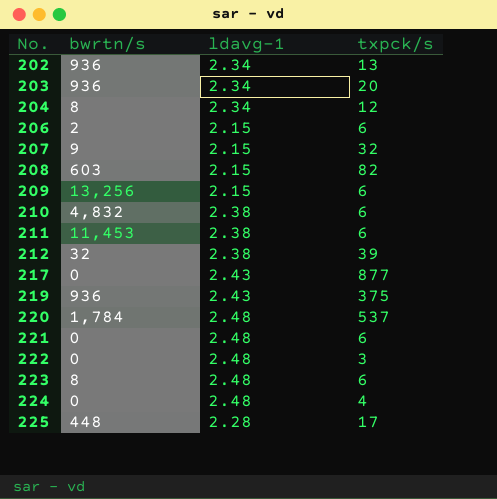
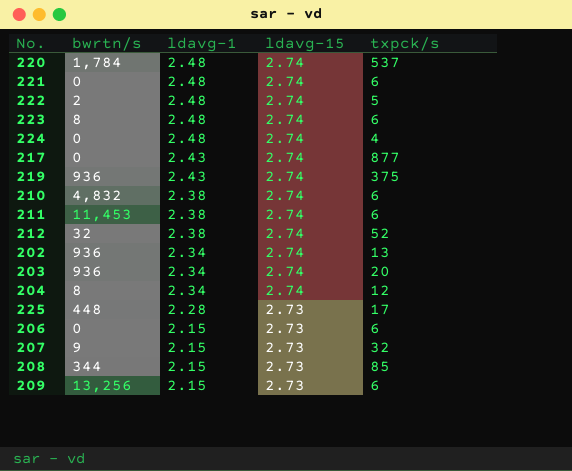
row order: No. ascending -> ldavg-1 descending
column ldavg-15 | position: none -> 4
222 | bwrtn/s: 0 -> 2
222 | txpck/s: 3 -> 5
212 | txpck/s: 39 -> 52
206 | bwrtn/s: 2 -> 0
208 | bwrtn/s: 603 -> 344
208 | txpck/s: 82 -> 85

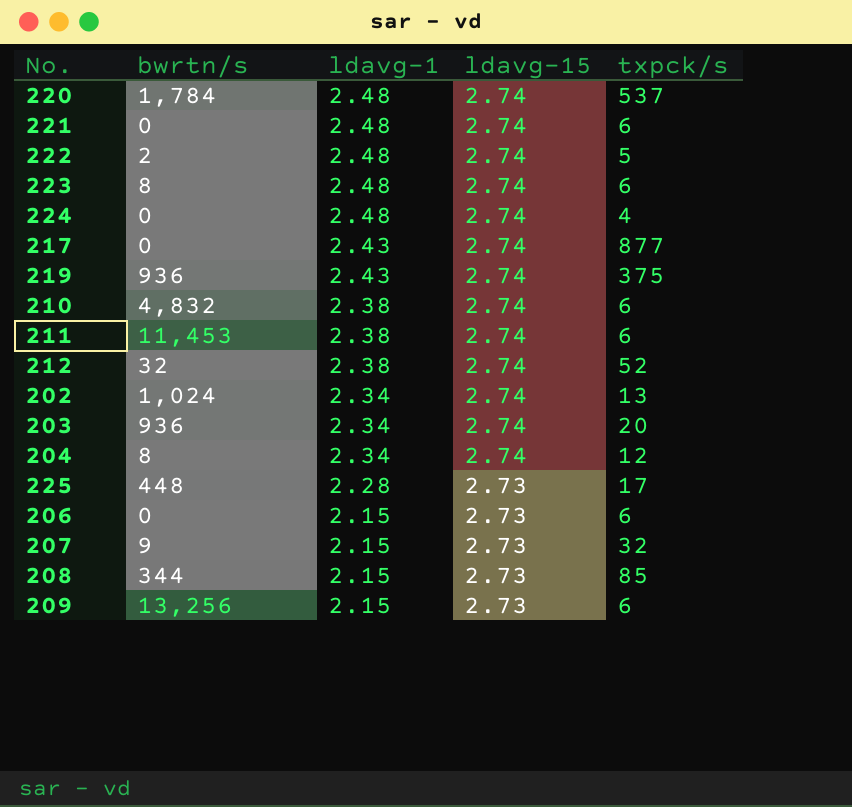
202 | bwrtn/s: 936 -> 1,024

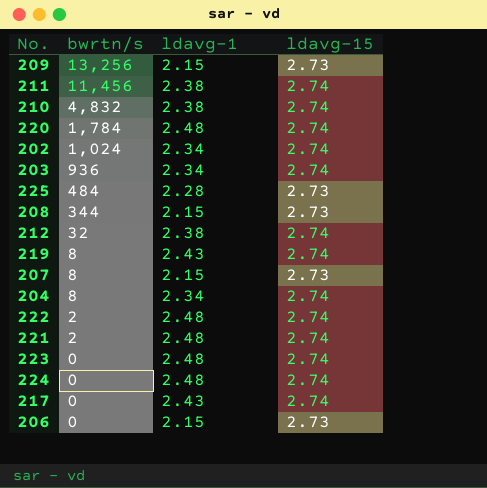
row order: ldavg-1 descending -> bwrtn/s descending
column txpck/s | position: 5 -> none
211 | bwrtn/s: 11,453 -> 11,456
225 | bwrtn/s: 448 -> 484
219 | bwrtn/s: 936 -> 8
207 | bwrtn/s: 9 -> 8
221 | bwrtn/s: 0 -> 2
223 | bwrtn/s: 8 -> 0

